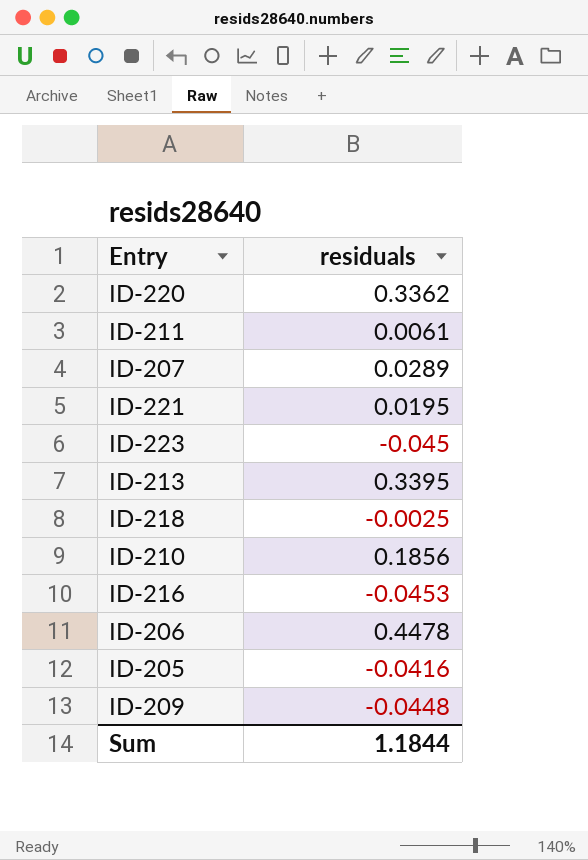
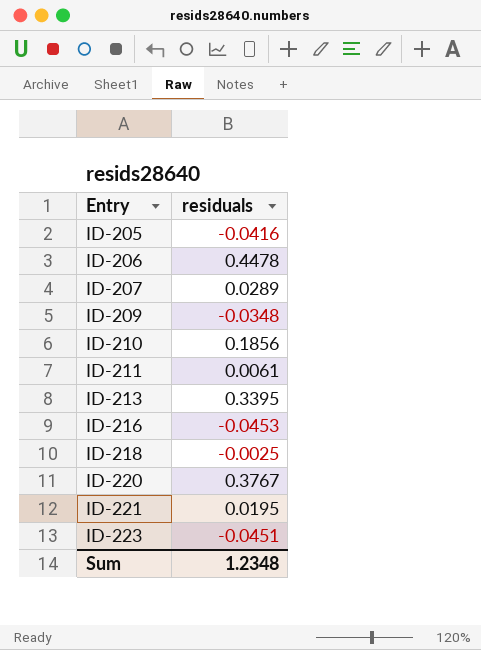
row order: none -> Entry ascending
ID-209 | residuals: -0.0448 -> -0.0348
ID-220 | residuals: 0.3362 -> 0.3767
ID-223 | residuals: -0.045 -> -0.0451
Sum | residuals: 1.1844 -> 1.2348

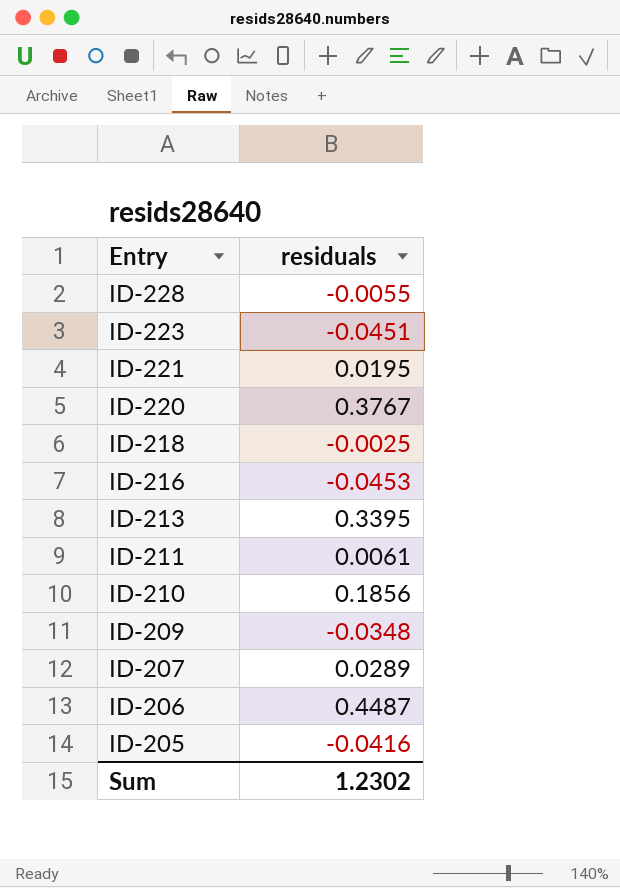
row order: Entry ascending -> Entry descending
row ID-228: none -> -0.0055
ID-206 | residuals: 0.4478 -> 0.4487
Sum | residuals: 1.2348 -> 1.2302

